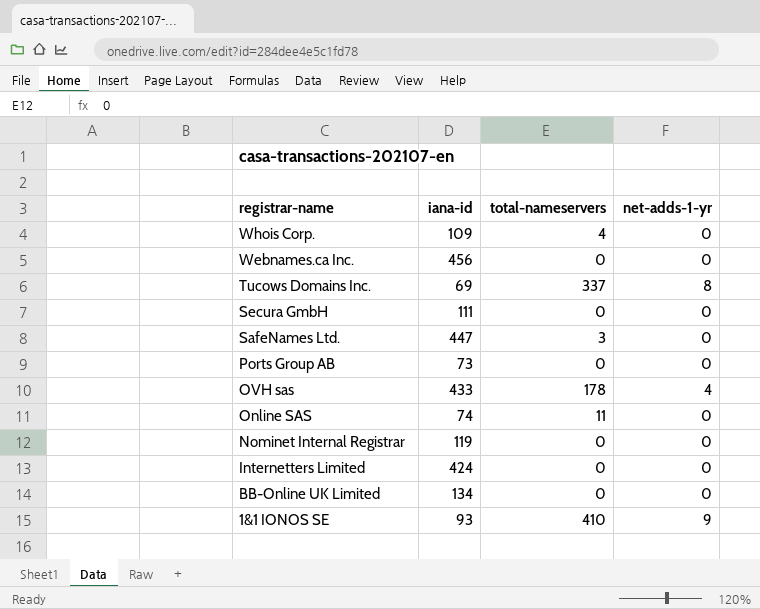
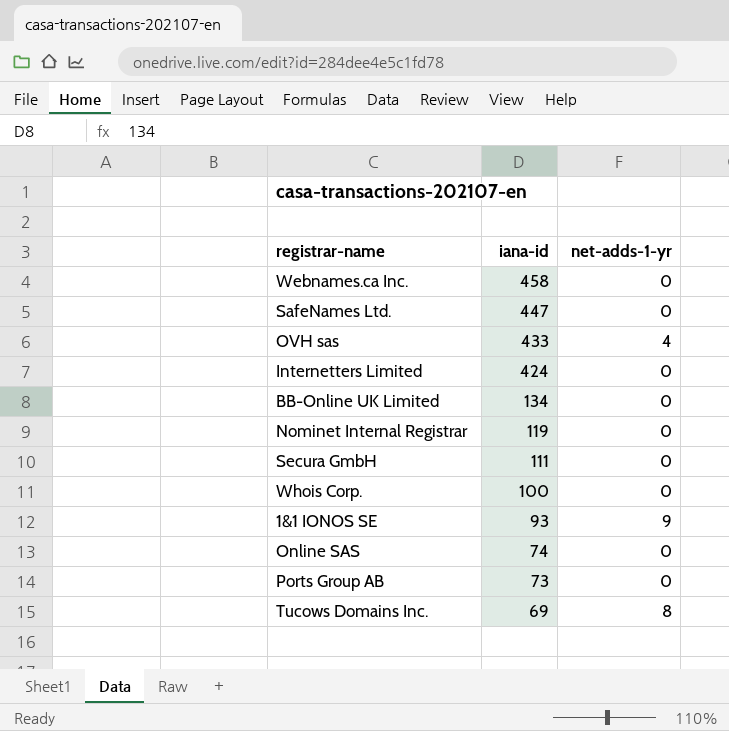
row order: registrar-name descending -> iana-id descending
column total-nameservers | position: 3 -> none
Webnames.ca Inc. | iana-id: 456 -> 458
Whois Corp. | iana-id: 109 -> 100

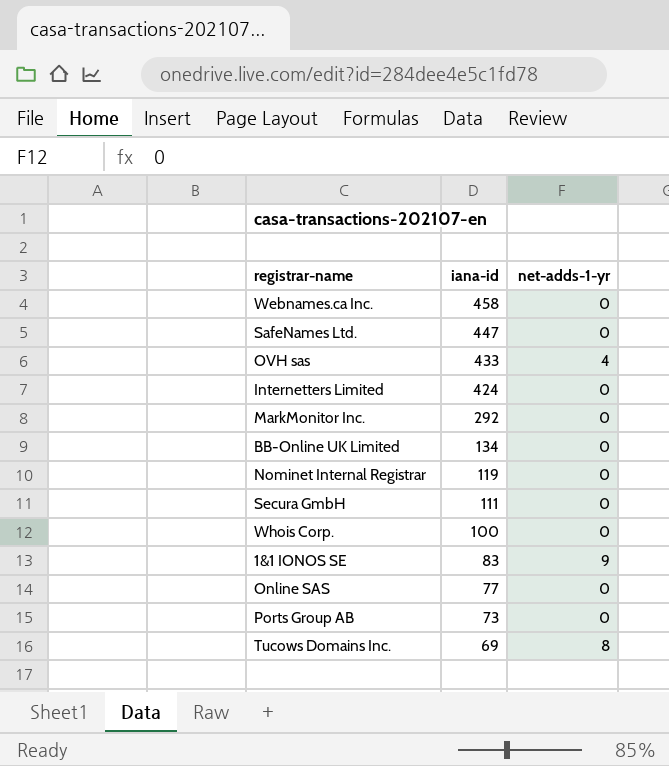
row MarkMonitor Inc.: none -> 292 | 0
1&1 IONOS SE | iana-id: 93 -> 83
Online SAS | iana-id: 74 -> 77

